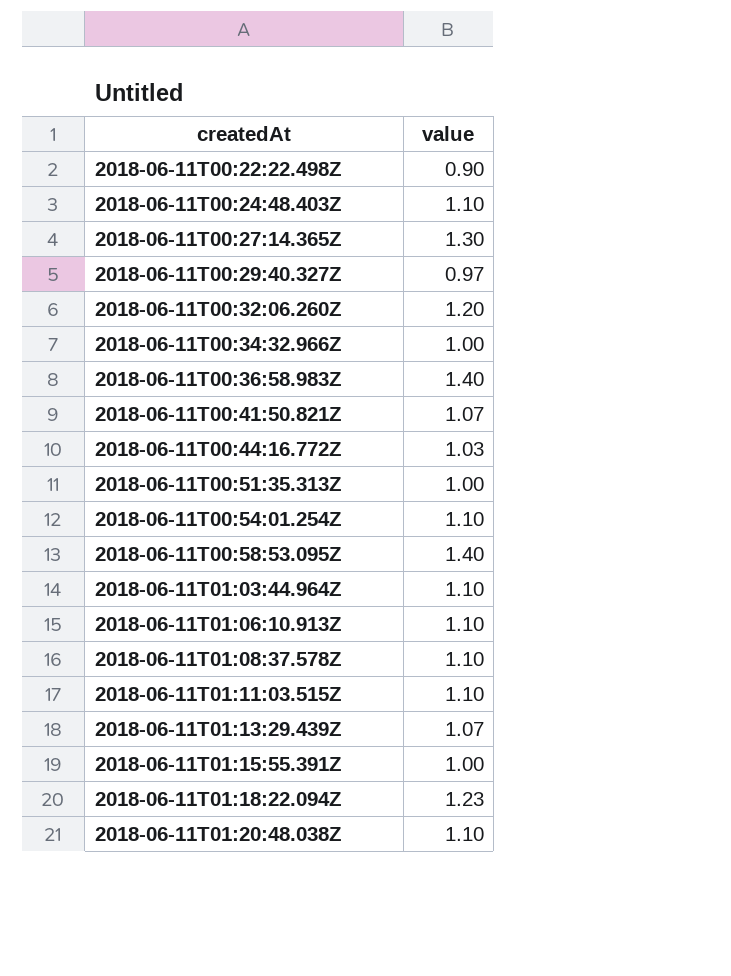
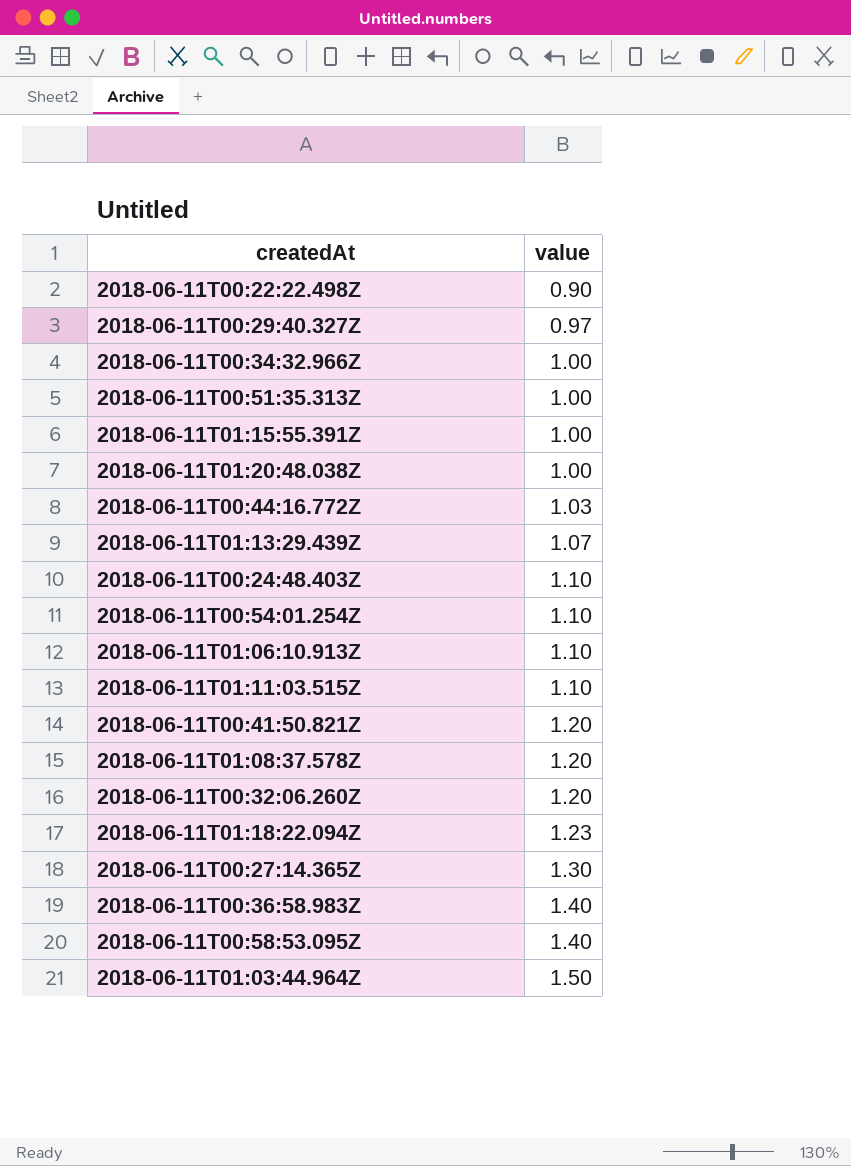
row order: createdAt ascending -> value ascending
2018-06-11T01:20:48.038Z | value: 1.10 -> 1.00
2018-06-11T00:41:50.821Z | value: 1.07 -> 1.20
2018-06-11T01:08:37.578Z | value: 1.10 -> 1.20
2018-06-11T01:03:44.964Z | value: 1.10 -> 1.50

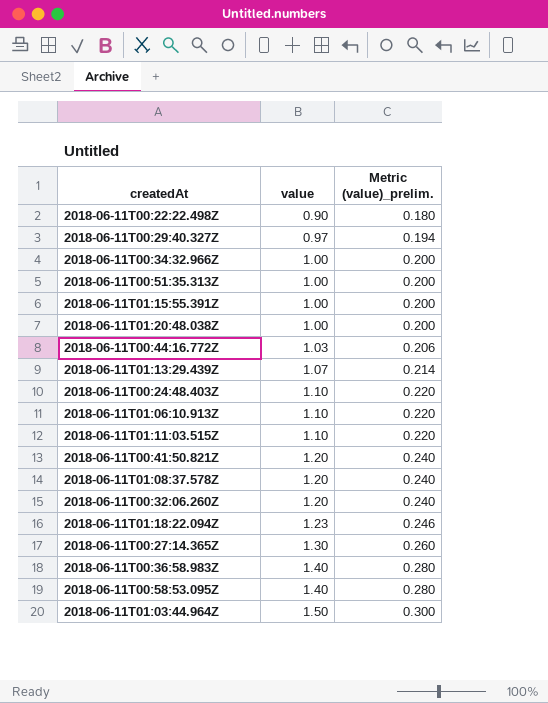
column Metric (value)_prelim. | formula: none -> [value] * 0.2
row 2018-06-11T00:54:01.254Z: 1.10 -> none

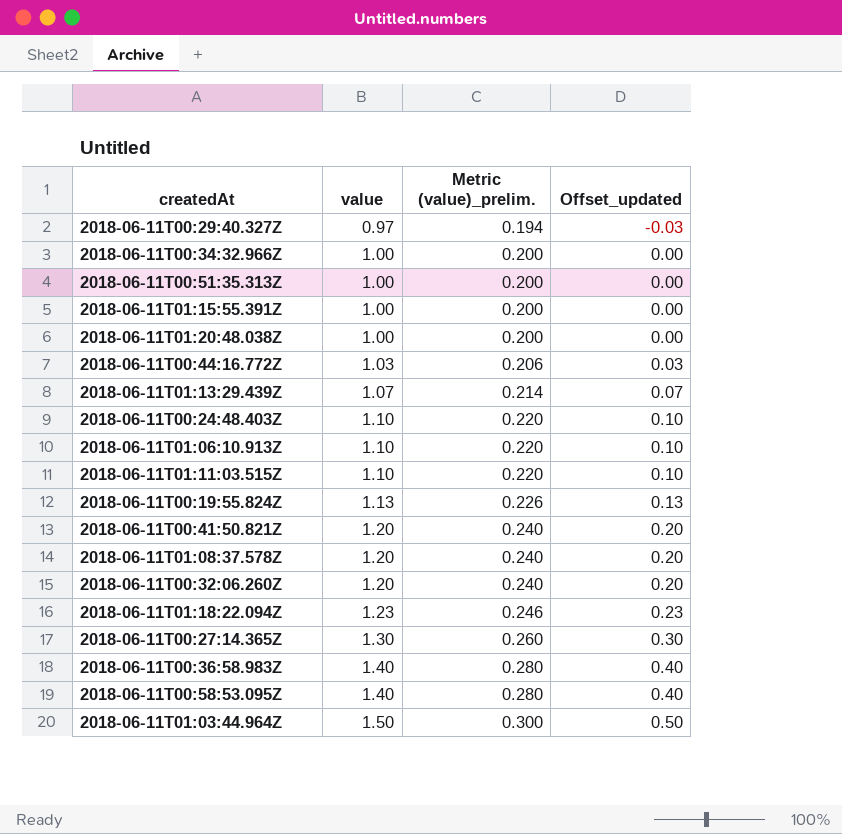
column Offset_updated | formula: none -> [value] - 1
row 2018-06-11T00:22:22.498Z: 0.90 | 0.180 -> none
row 2018-06-11T00:19:55.824Z: none -> 1.13 | 0.226 | 0.13

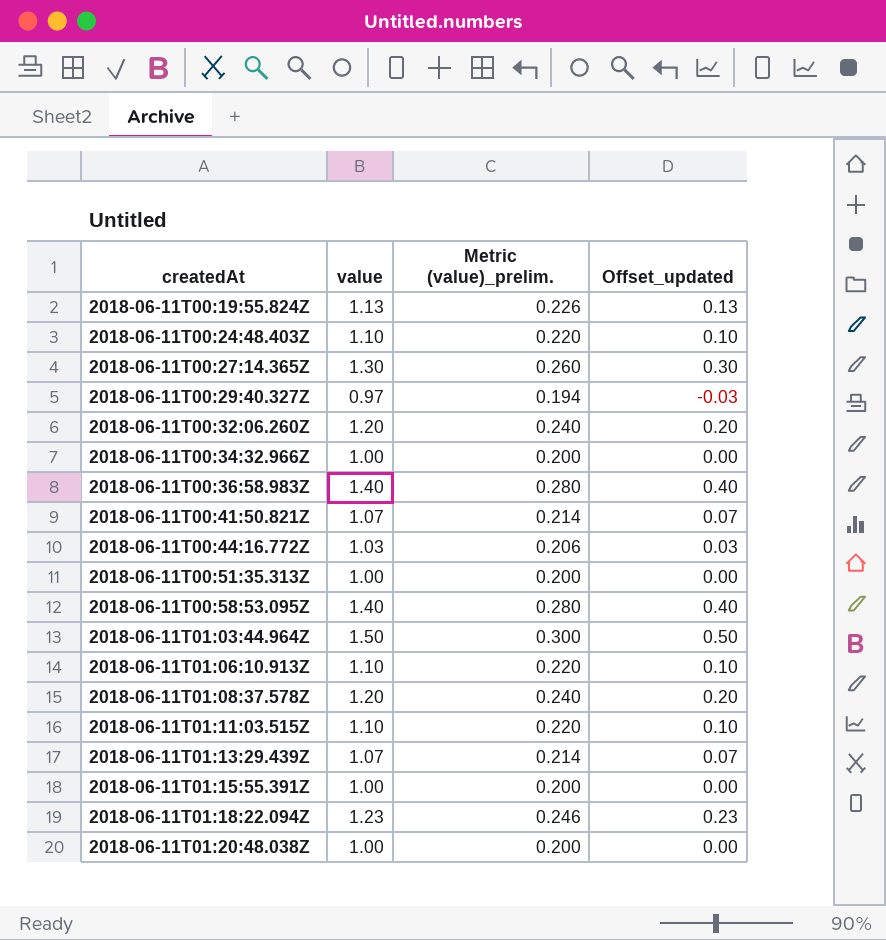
row order: value ascending -> createdAt ascending
2018-06-11T00:41:50.821Z | value: 1.20 -> 1.07
2018-06-11T00:41:50.821Z | Metric (value)_prelim.: 0.240 -> 0.214
2018-06-11T00:41:50.821Z | Offset_updated: 0.20 -> 0.07

